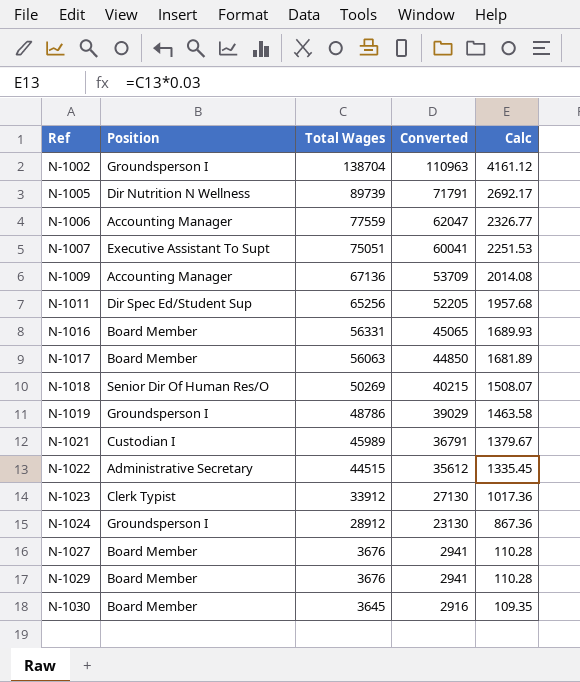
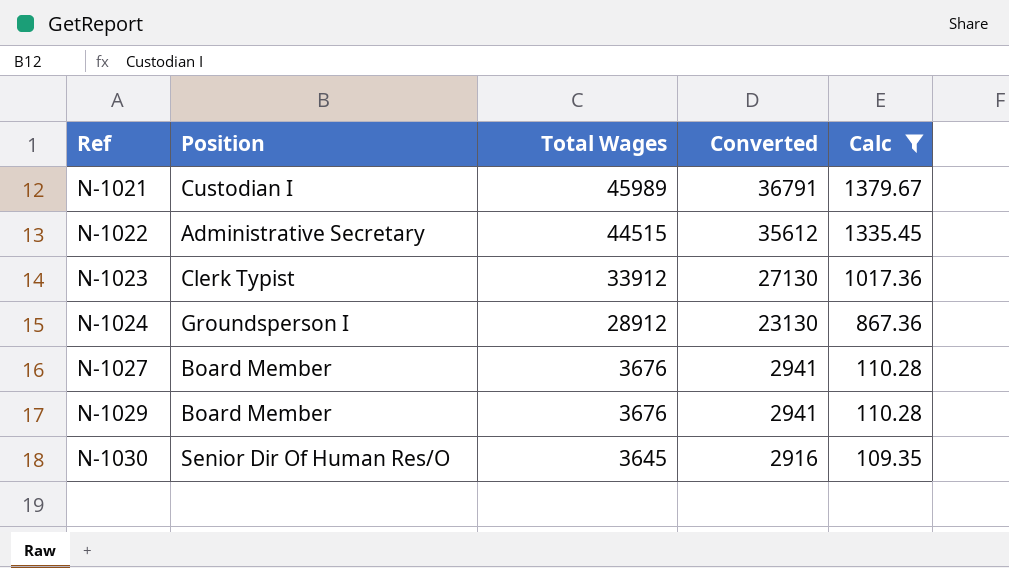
filter: none -> Calc <= 1379.67
N-1030 | Position: Board Member -> Senior Dir Of Human Res/O

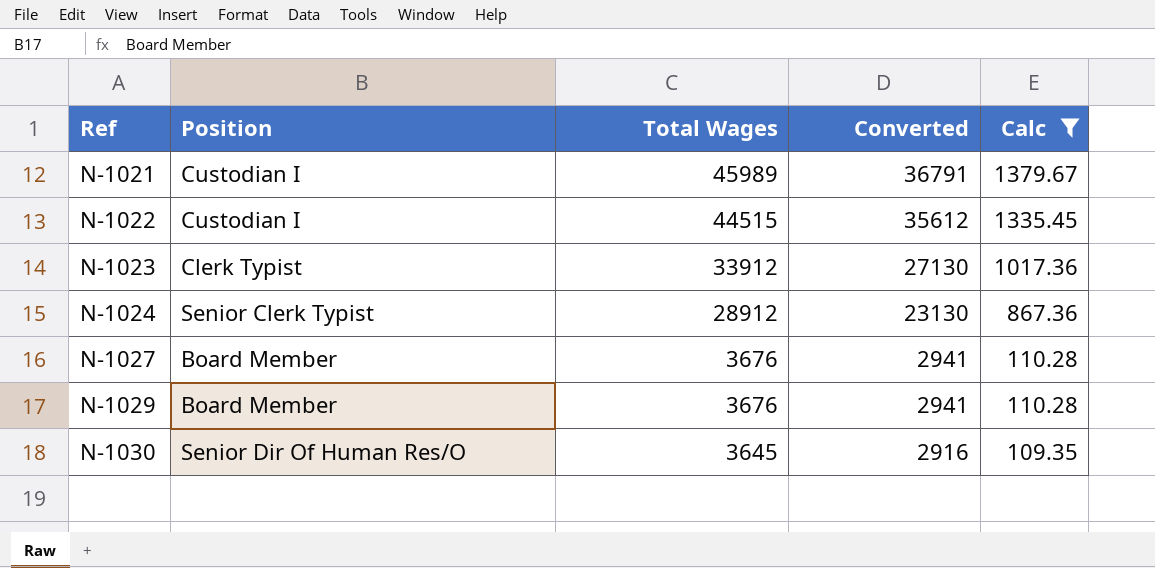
N-1022 | Position: Administrative Secretary -> Custodian I
N-1024 | Position: Groundsperson I -> Senior Clerk Typist

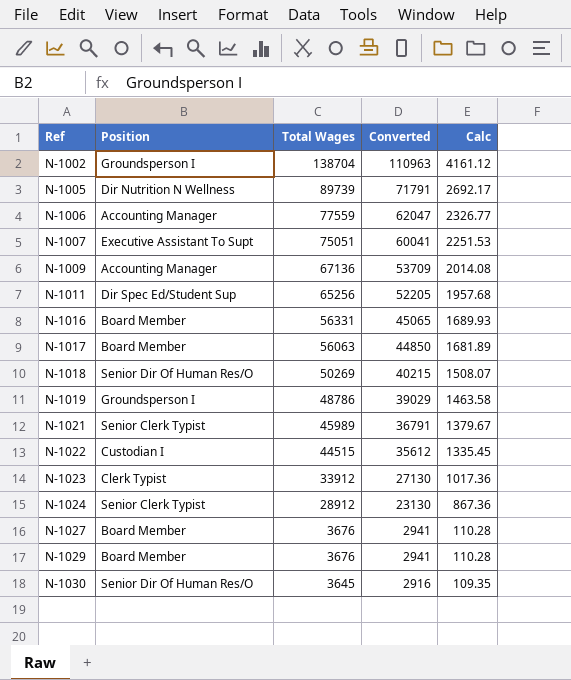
filter: Calc <= 1379.67 -> none
N-1021 | Position: Custodian I -> Senior Clerk Typist

